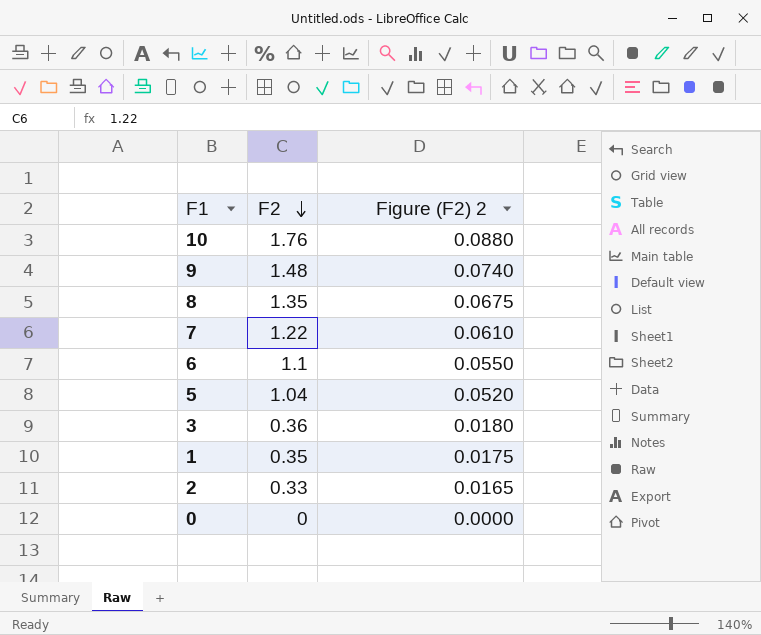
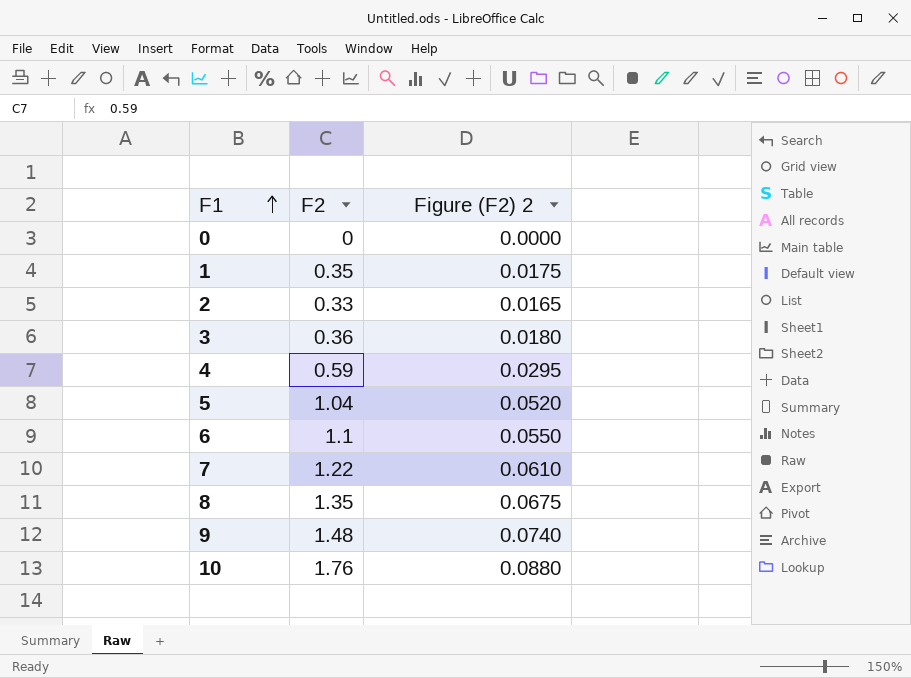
row order: F2 descending -> F1 ascending
row 4: none -> 0.59 | 0.0295

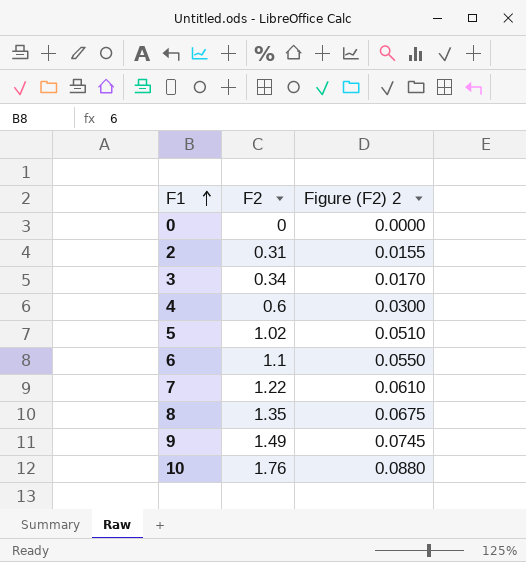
row 1: 0.35 | 0.0175 -> none
2 | F2: 0.33 -> 0.31
2 | Figure (F2) 2: 0.0165 -> 0.0155
3 | F2: 0.36 -> 0.34
3 | Figure (F2) 2: 0.0180 -> 0.0170
4 | F2: 0.59 -> 0.6
4 | Figure (F2) 2: 0.0295 -> 0.0300
5 | F2: 1.04 -> 1.02
5 | Figure (F2) 2: 0.0520 -> 0.0510
9 | F2: 1.48 -> 1.49
9 | Figure (F2) 2: 0.0740 -> 0.0745

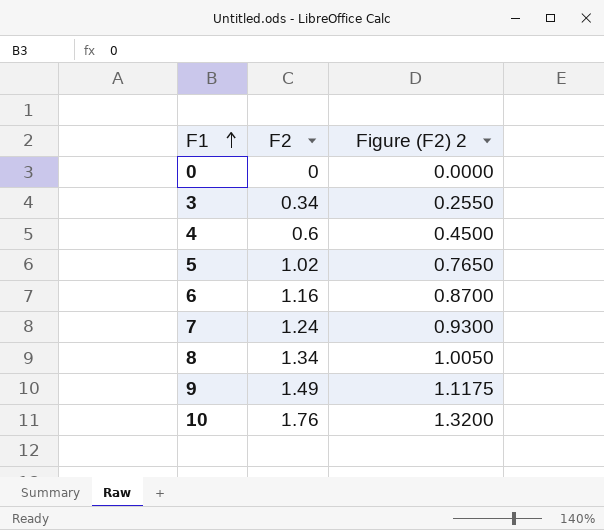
column Figure (F2) 2 | formula: [F2] * 0.05 -> [F2] * 0.75
row 2: 0.31 | 0.0155 -> none
6 | F2: 1.1 -> 1.16
7 | F2: 1.22 -> 1.24
8 | F2: 1.35 -> 1.34

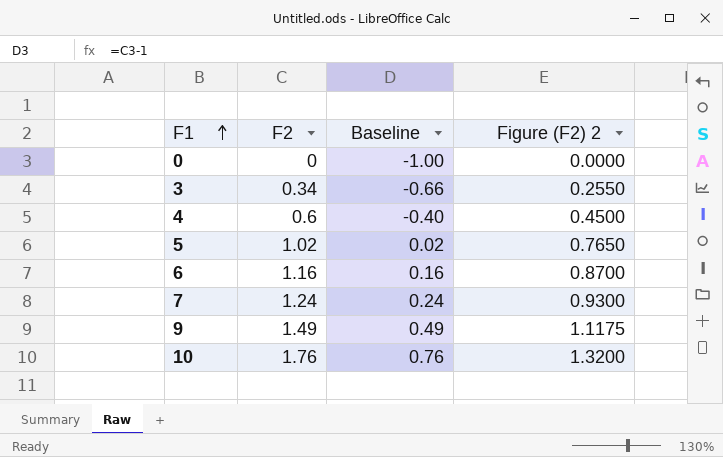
column Baseline | formula: none -> [F2] - 1
row 8: 1.34 | 1.0050 -> none

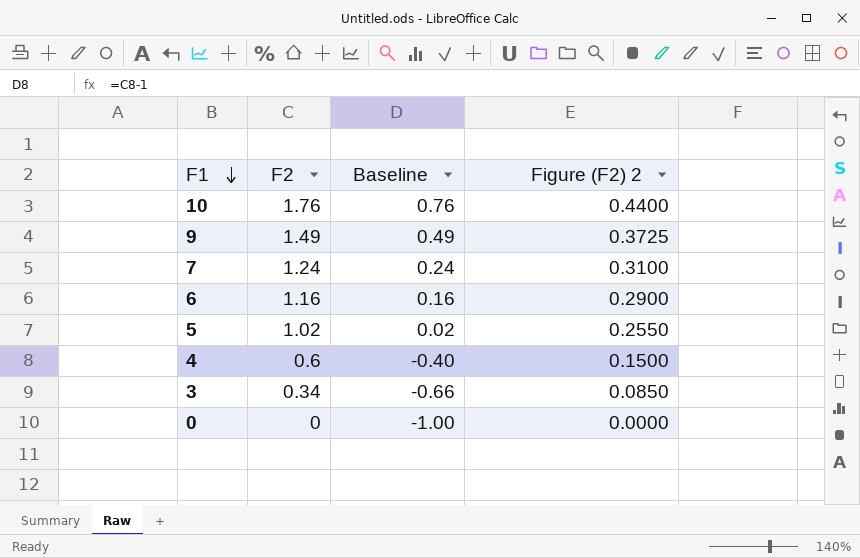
row order: F1 ascending -> F1 descending
column Figure (F2) 2 | formula: [F2] * 0.75 -> [F2] * 0.25

